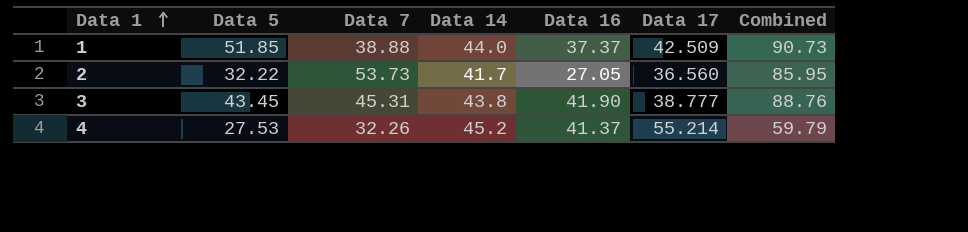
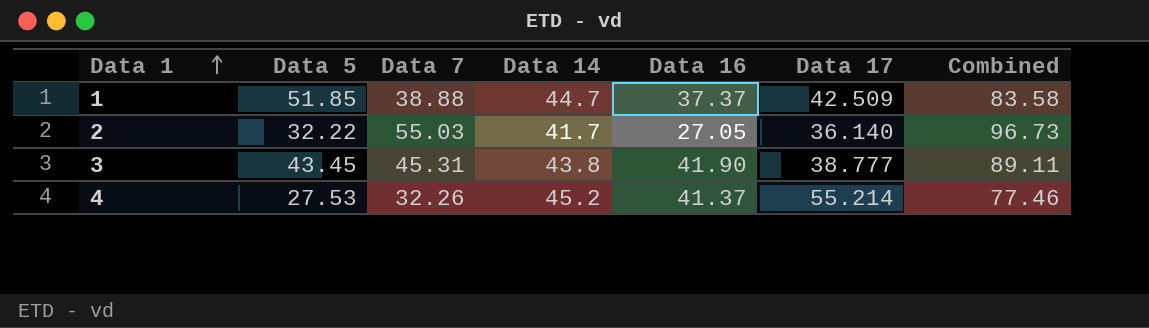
column Combined | formula: [Data 5] + [Data 7] -> [Data 7] + [Data 14]
1 | Data 14: 44.0 -> 44.7
2 | Data 7: 53.73 -> 55.03
2 | Data 17: 36.560 -> 36.140

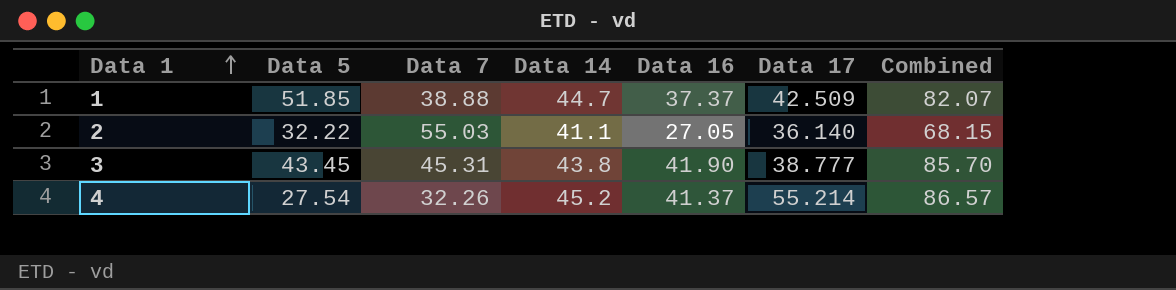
column Combined | formula: [Data 7] + [Data 14] -> [Data 14] + [Data 16]
2 | Data 14: 41.7 -> 41.1
4 | Data 5: 27.53 -> 27.54

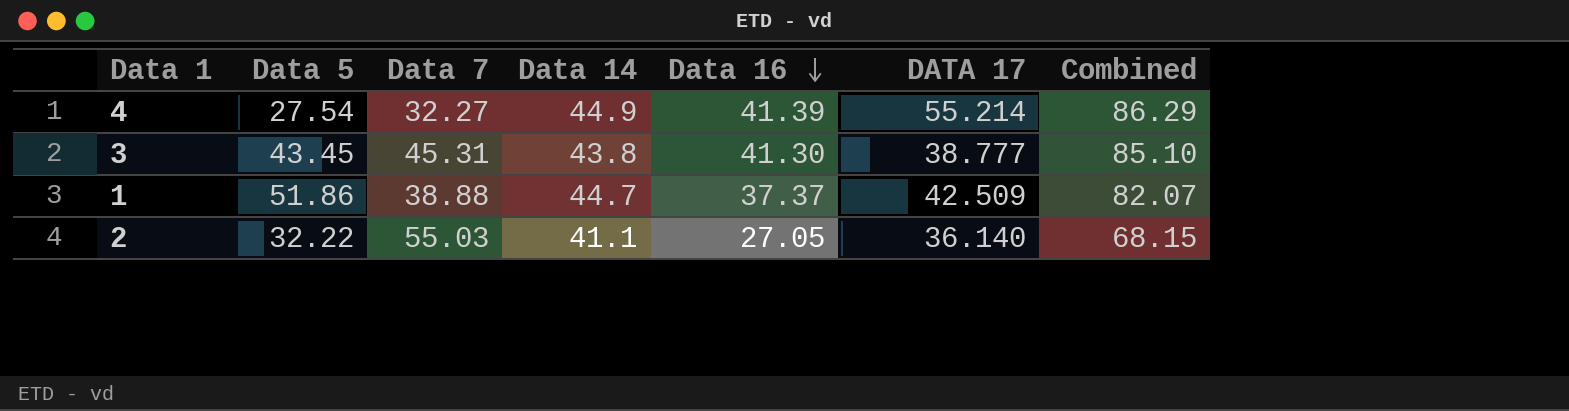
row order: Data 1 ascending -> Data 16 descending
column name: Data 17 -> DATA 17
4 | Data 7: 32.26 -> 32.27
4 | Data 14: 45.2 -> 44.9
4 | Data 16: 41.37 -> 41.39
4 | Combined: 86.57 -> 86.29
3 | Data 16: 41.90 -> 41.30
3 | Combined: 85.70 -> 85.10
1 | Data 5: 51.85 -> 51.86

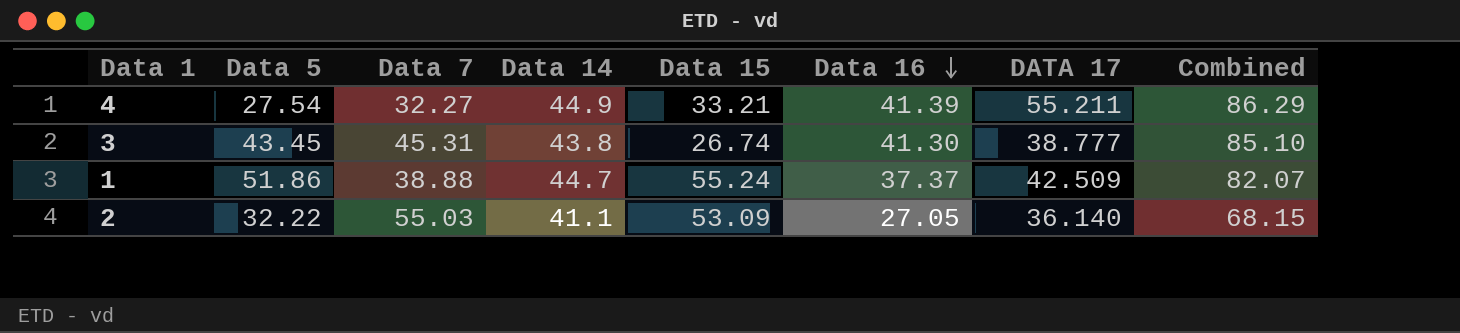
column Data 15 | position: none -> 5
4 | DATA 17: 55.214 -> 55.211

